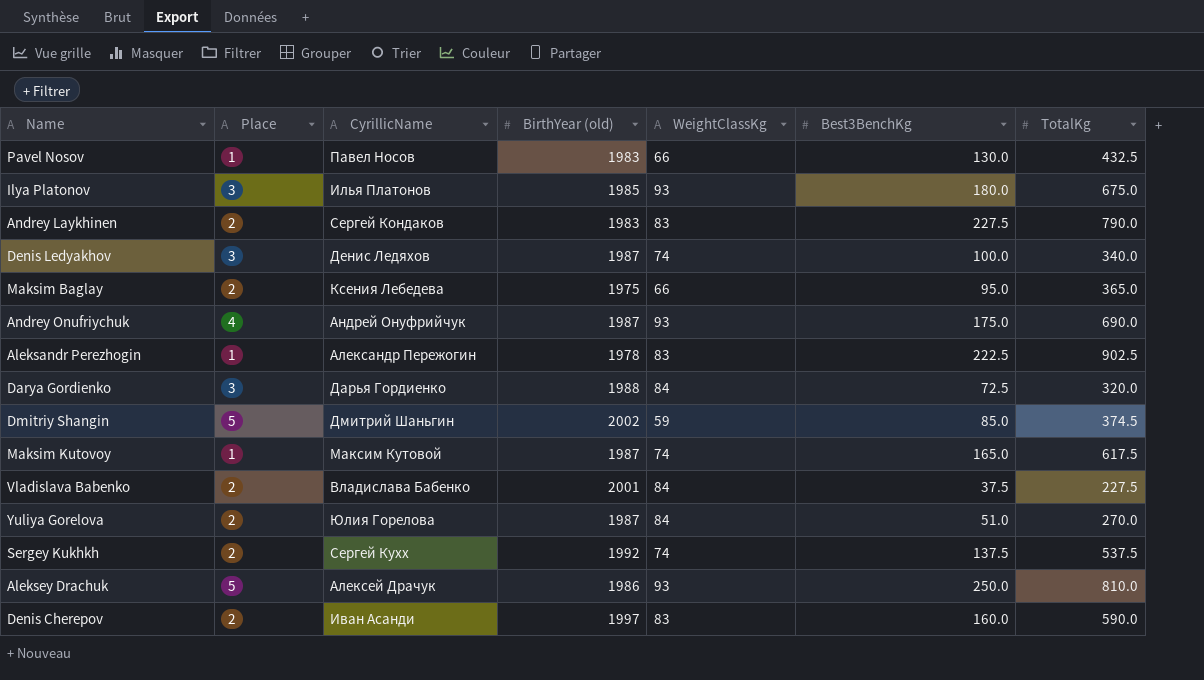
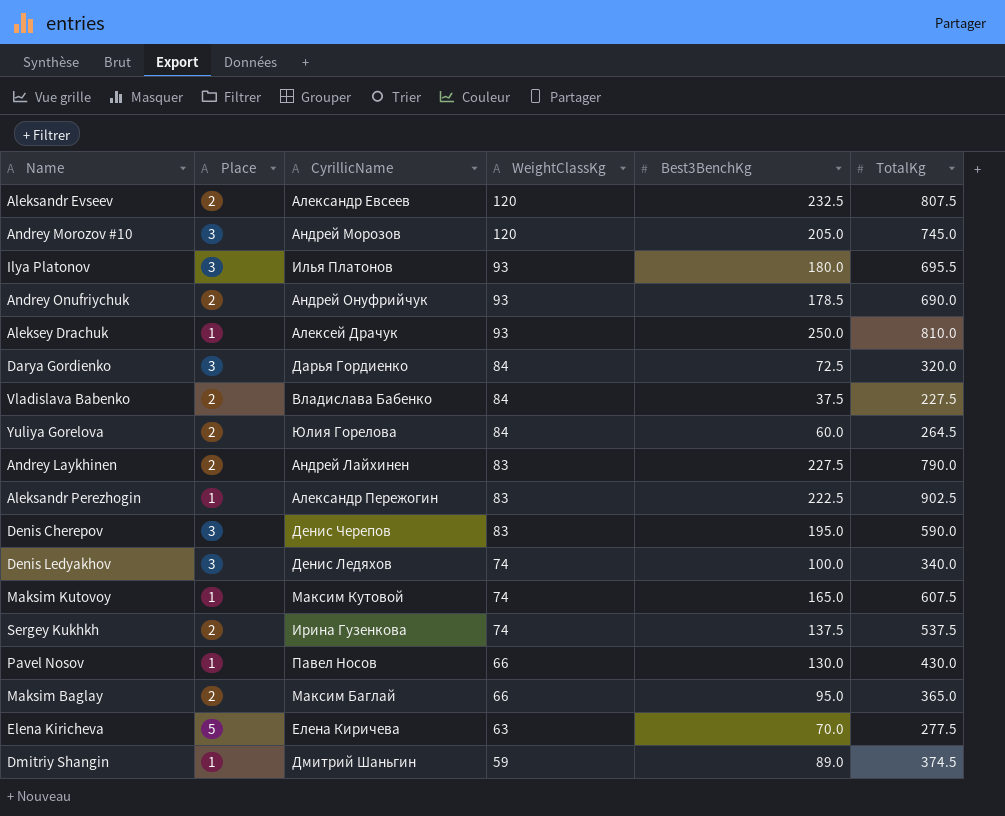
row order: none -> WeightClassKg descending
column BirthYear (old) | position: 4 -> none
row Aleksandr Evseev: none -> 2 | Александр Евсеев | 120 | 232.5 | 807.5
row Andrey Morozov #10: none -> 3 | Андрей Морозов | 120 | 205.0 | 745.0
Ilya Platonov | TotalKg: 675.0 -> 695.5
Andrey Onufriychuk | Place: 4 -> 2
Andrey Onufriychuk | Best3BenchKg: 175.0 -> 178.5
Aleksey Drachuk | Place: 5 -> 1
Yuliya Gorelova | Best3BenchKg: 51.0 -> 60.0
Yuliya Gorelova | TotalKg: 270.0 -> 264.5
Andrey Laykhinen | CyrillicName: Сергей Кондаков -> Андрей Лайхинен
Denis Cherepov | Place: 2 -> 3
Denis Cherepov | CyrillicName: Иван Асанди -> Денис Черепов
Denis Cherepov | Best3BenchKg: 160.0 -> 195.0
Maksim Kutovoy | TotalKg: 617.5 -> 607.5
Sergey Kukhkh | CyrillicName: Сергей Кухх -> Ирина Гузенкова
Pavel Nosov | TotalKg: 432.5 -> 430.0
Maksim Baglay | CyrillicName: Ксения Лебедева -> Максим Баглай
row Elena Kiricheva: none -> 5 | Елена Киричева | 63 | 70.0 | 277.5
Dmitriy Shangin | Place: 5 -> 1
Dmitriy Shangin | Best3BenchKg: 85.0 -> 89.0

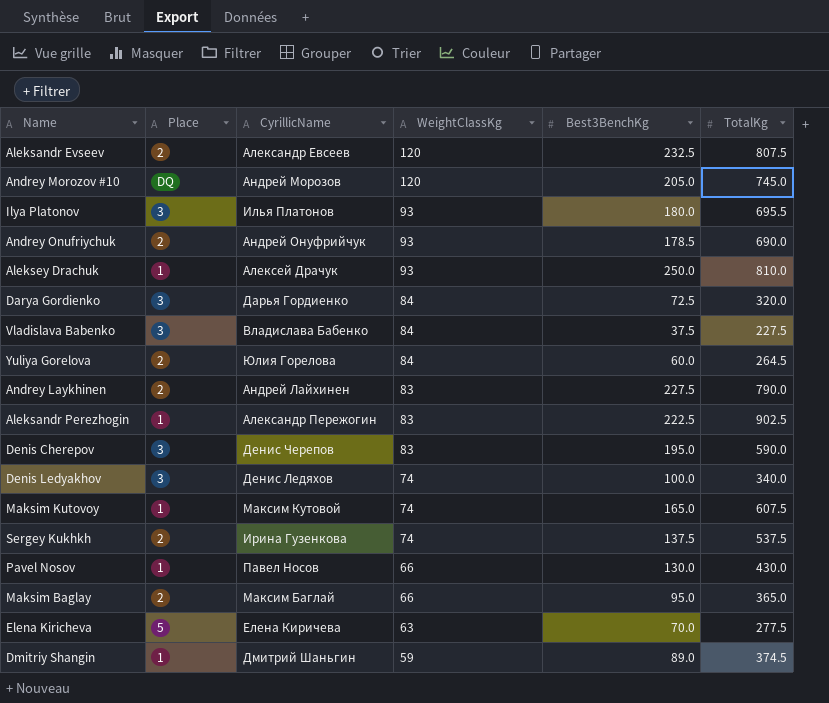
Andrey Morozov #10 | Place: 3 -> DQ
Vladislava Babenko | Place: 2 -> 3

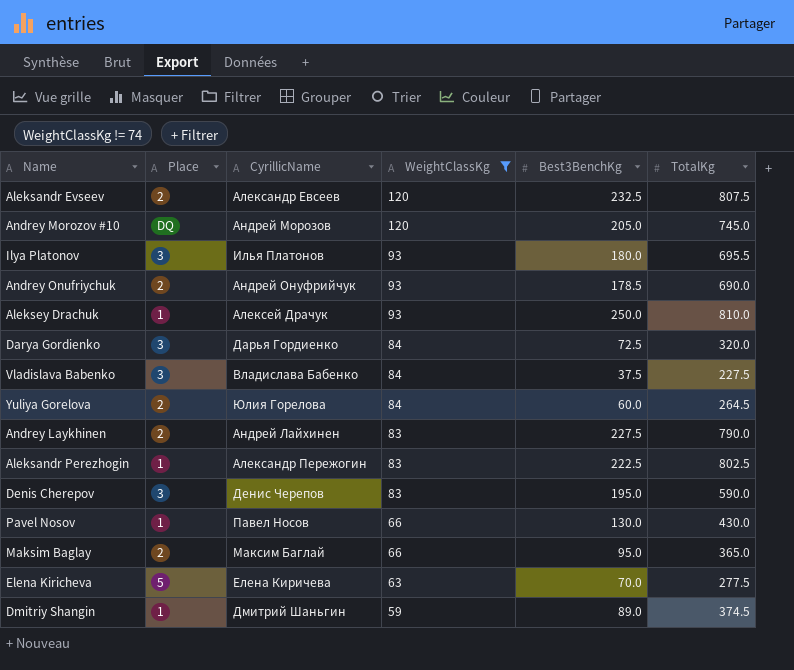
filter: none -> WeightClassKg != 74
Aleksandr Perezhogin | TotalKg: 902.5 -> 802.5

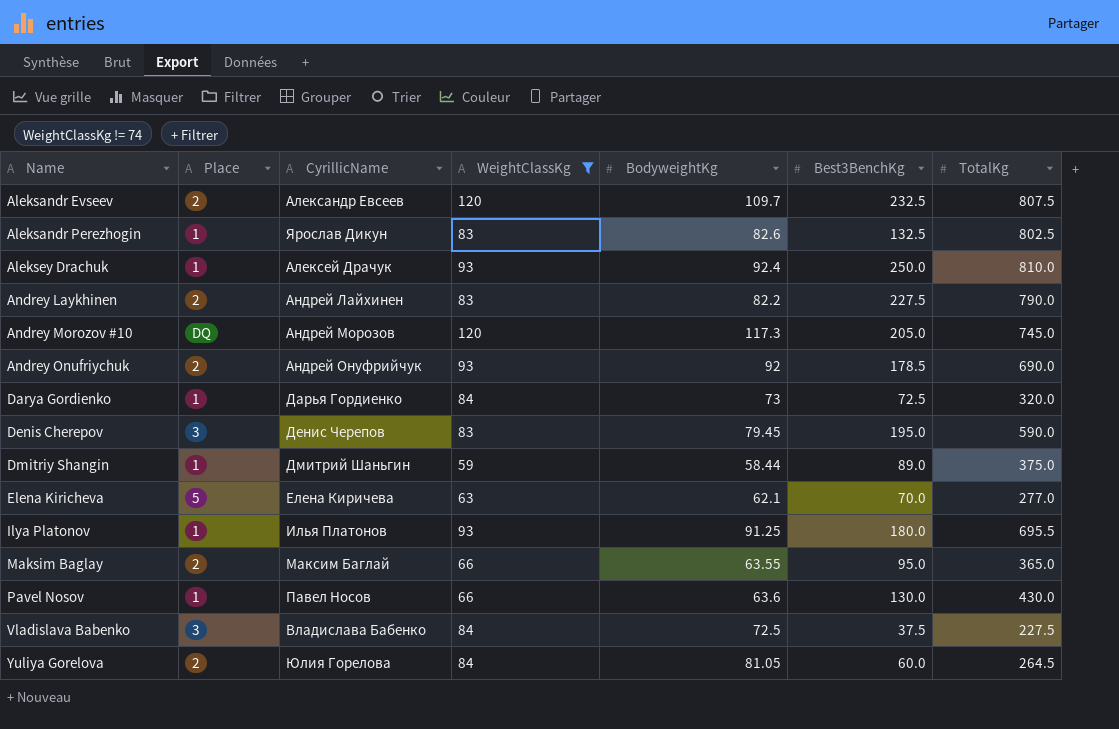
row order: WeightClassKg descending -> Name ascending
column BodyweightKg | position: none -> 5
Aleksandr Perezhogin | CyrillicName: Александр Пережогин -> Ярослав Дикун
Aleksandr Perezhogin | Best3BenchKg: 222.5 -> 132.5
Darya Gordienko | Place: 3 -> 1
Dmitriy Shangin | TotalKg: 374.5 -> 375.0
Elena Kiricheva | TotalKg: 277.5 -> 277.0
Ilya Platonov | Place: 3 -> 1

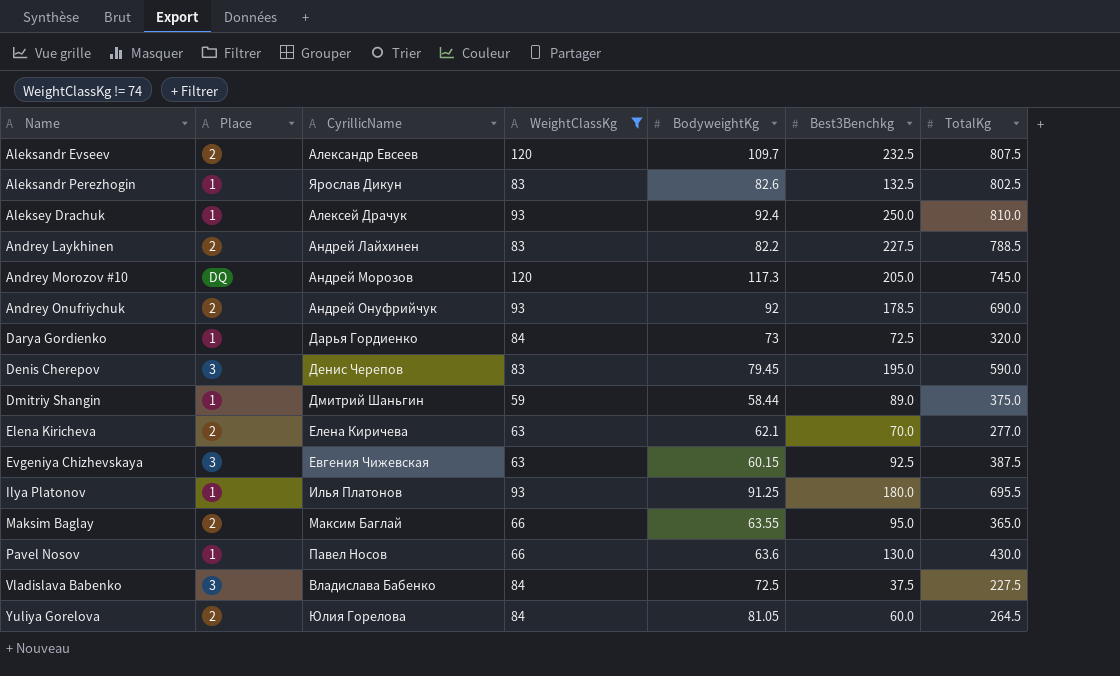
column name: Best3BenchKg -> Best3Benchkg
Andrey Laykhinen | TotalKg: 790.0 -> 788.5
Elena Kiricheva | Place: 5 -> 2
row Evgeniya Chizhevskaya: none -> 3 | Евгения Чижевская | 63 | 60.15 | 92.5 | 387.5

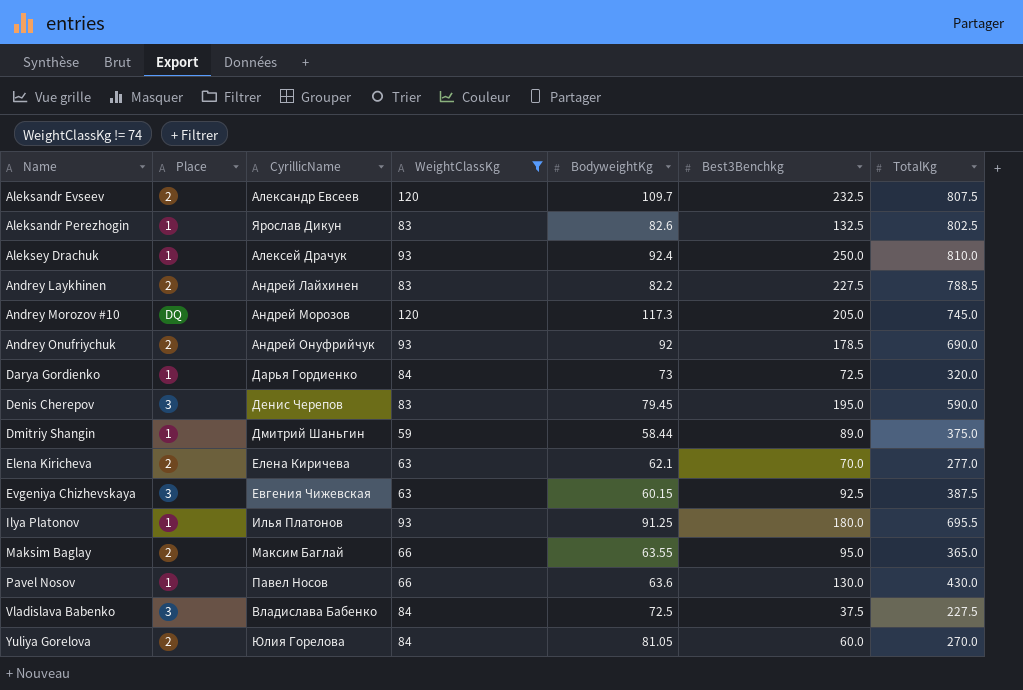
Yuliya Gorelova | TotalKg: 264.5 -> 270.0

